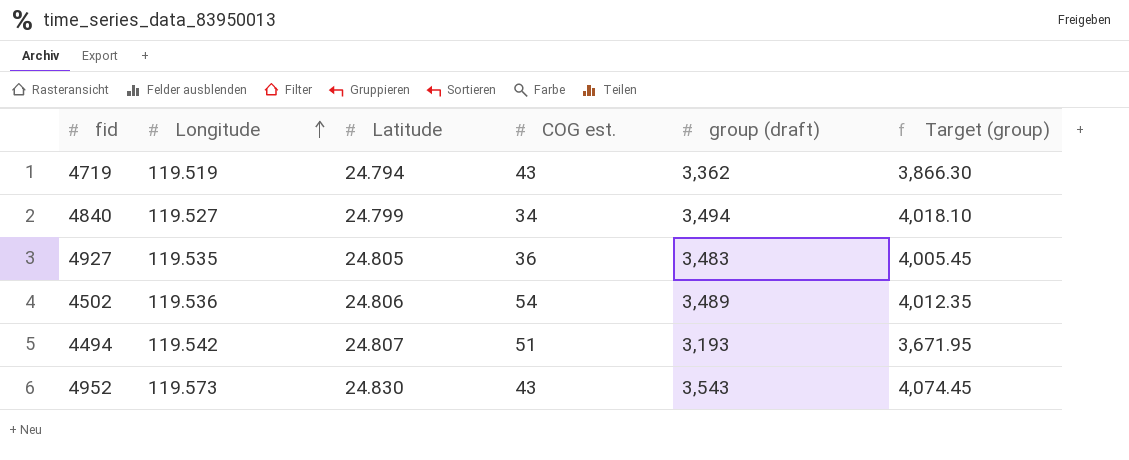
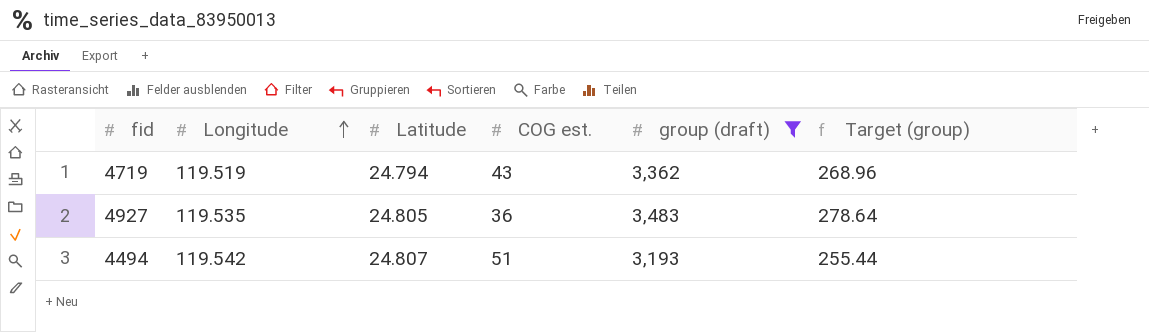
filter: none -> group (draft) <= 3,483
column Target (group) | formula: [group (draft)] * 1.15 -> [group (draft)] * 0.08

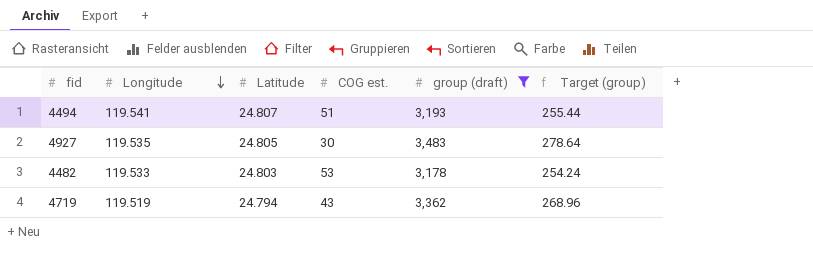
row order: Longitude ascending -> Longitude descending
4494 | Longitude: 119.542 -> 119.541
4927 | COG est.: 36 -> 30
row 4482: none -> 119.533 | 24.803 | 53 | 3,178 | 254.24

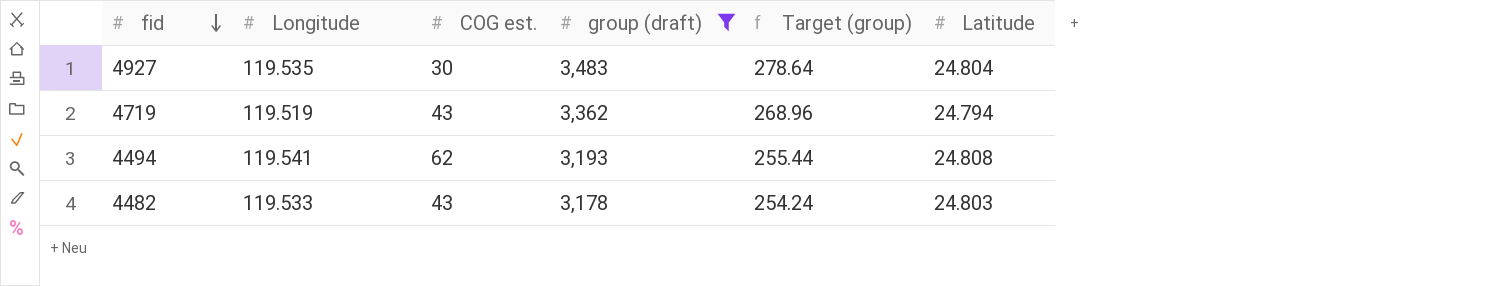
row order: Longitude descending -> fid descending
column Latitude | position: 3 -> 6
4927 | Latitude: 24.805 -> 24.804
4494 | COG est.: 51 -> 62
4494 | Latitude: 24.807 -> 24.808
4482 | COG est.: 53 -> 43

